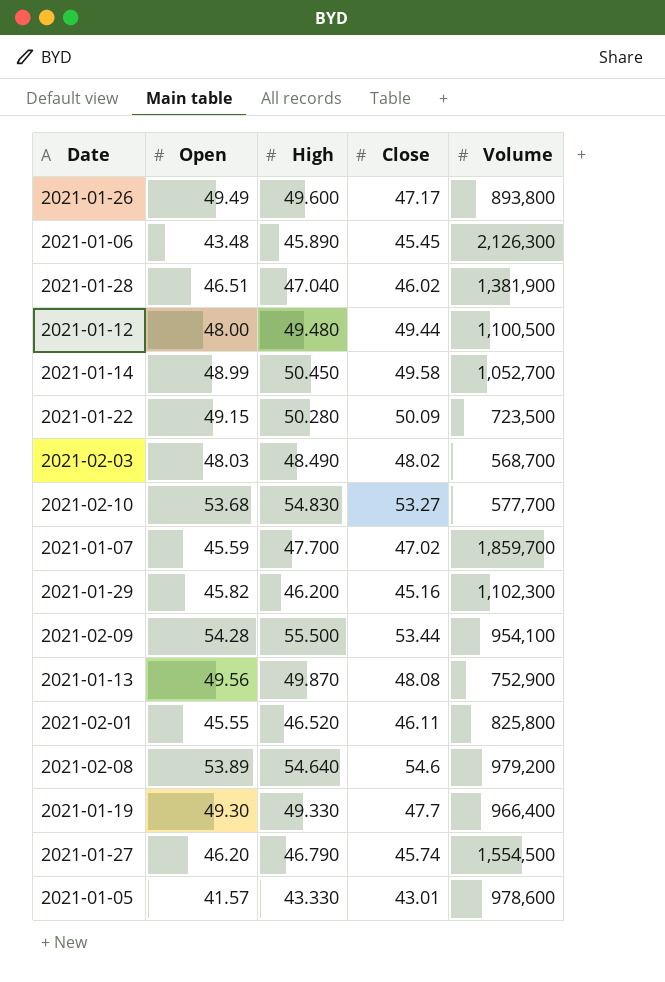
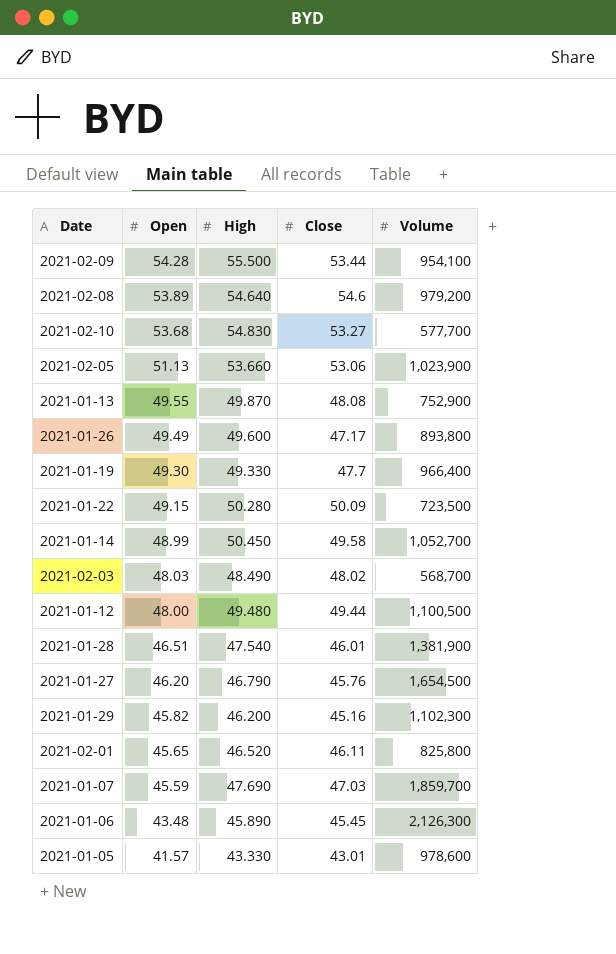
row order: none -> Open descending
row 2021-02-05: none -> 51.13 | 53.660 | 53.06 | 1,023,900
2021-01-13 | Open: 49.56 -> 49.55
2021-01-28 | High: 47.040 -> 47.540
2021-01-28 | Close: 46.02 -> 46.01
2021-01-27 | Close: 45.74 -> 45.76
2021-01-27 | Volume: 1,554,500 -> 1,654,500
2021-02-01 | Open: 45.55 -> 45.65
2021-01-07 | High: 47.700 -> 47.690
2021-01-07 | Close: 47.02 -> 47.03

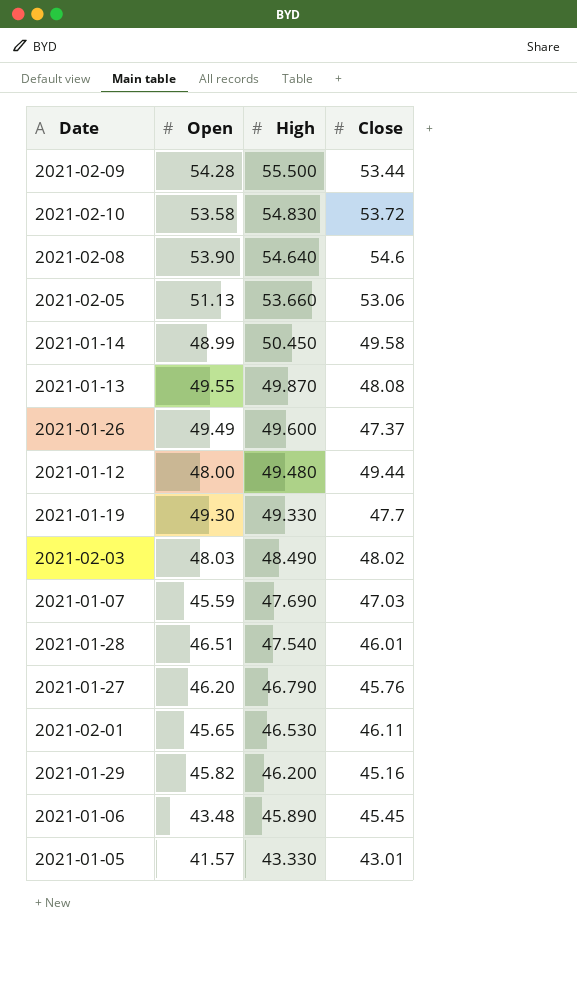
row order: Open descending -> High descending
column Volume | position: 5 -> none
row 2021-01-22: 49.15 | 50.280 | 50.09 | 723,500 -> none
2021-02-10 | Open: 53.68 -> 53.58
2021-02-10 | Close: 53.27 -> 53.72
2021-02-08 | Open: 53.89 -> 53.90
2021-01-26 | Close: 47.17 -> 47.37
2021-02-01 | High: 46.520 -> 46.530

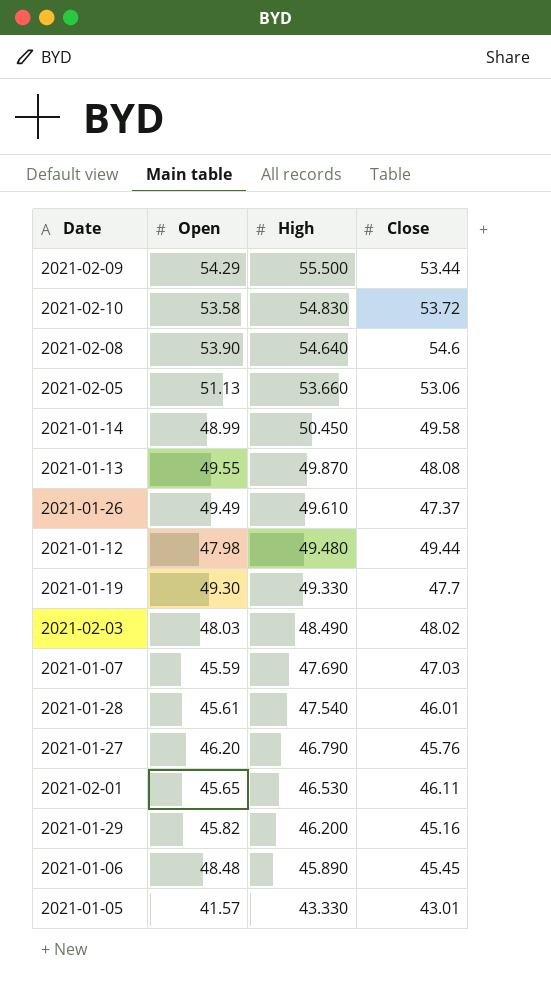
2021-02-09 | Open: 54.28 -> 54.29
2021-01-26 | High: 49.600 -> 49.610
2021-01-12 | Open: 48.00 -> 47.98
2021-01-28 | Open: 46.51 -> 45.61
2021-01-06 | Open: 43.48 -> 48.48

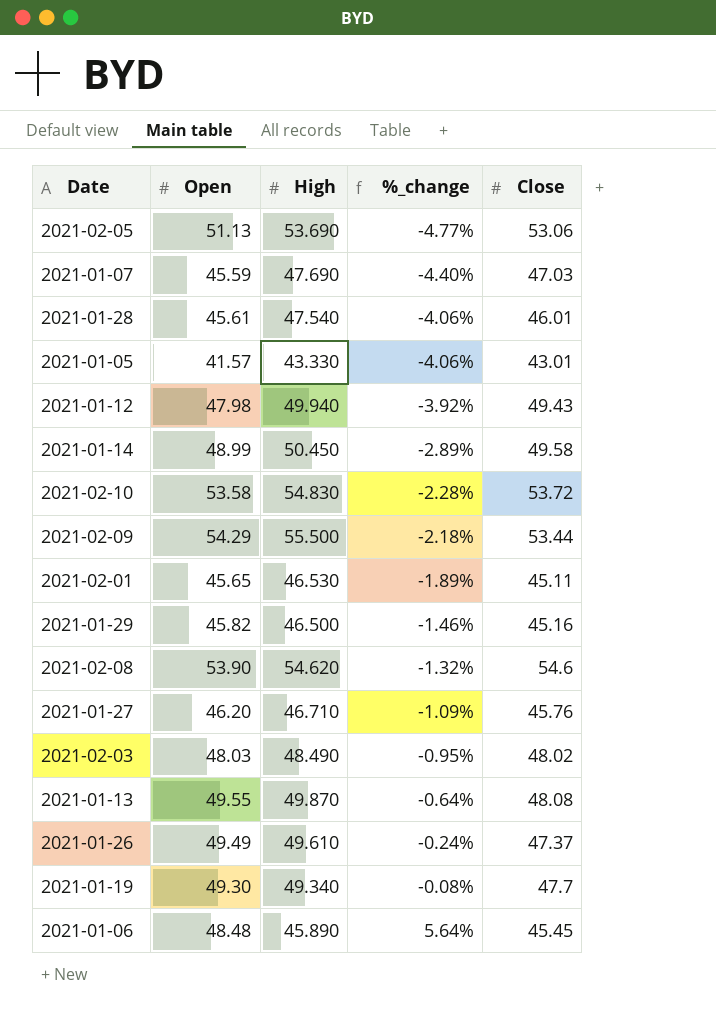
row order: High descending -> %_change ascending
column %_change | formula: none -> ([Open] - [High]) / [High]
2021-02-05 | High: 53.660 -> 53.690
2021-01-12 | High: 49.480 -> 49.940
2021-01-12 | Close: 49.44 -> 49.43
2021-02-01 | Close: 46.11 -> 45.11
2021-01-29 | High: 46.200 -> 46.500
2021-02-08 | High: 54.640 -> 54.620
2021-01-27 | High: 46.790 -> 46.710
2021-01-19 | High: 49.330 -> 49.340

